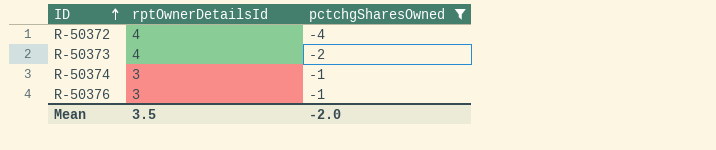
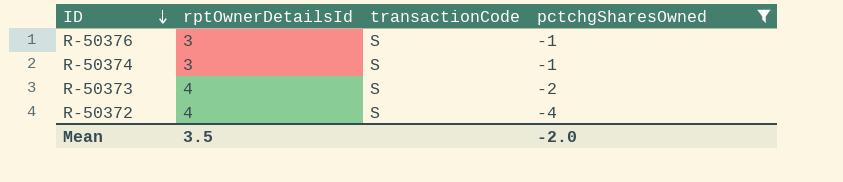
row order: ID ascending -> ID descending
column transactionCode | position: none -> 3

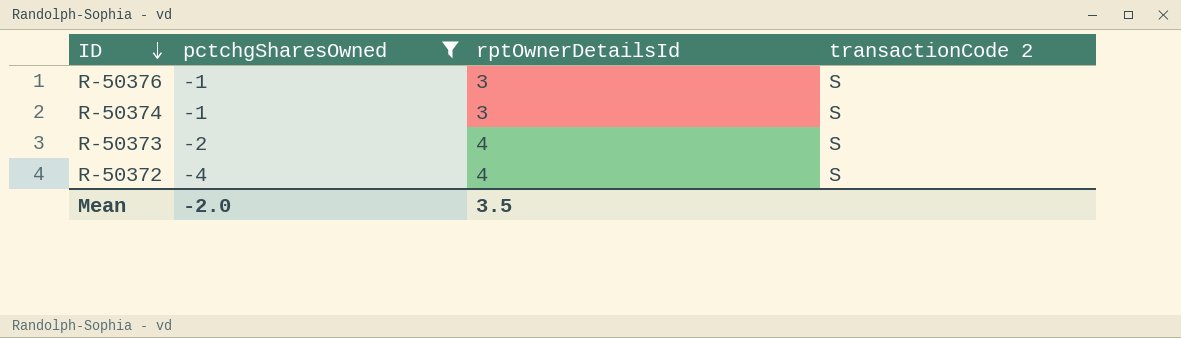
column pctchgSharesOwned | position: 4 -> 2
column name: transactionCode -> transactionCode 2

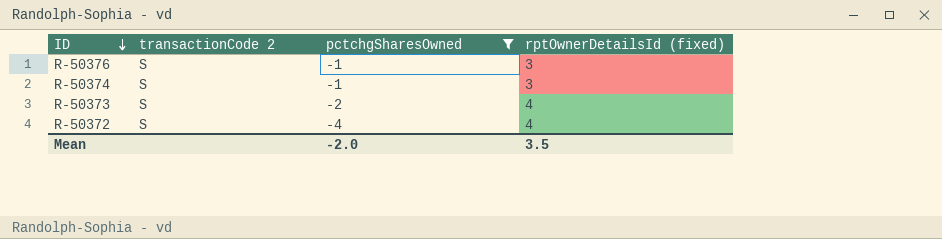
column transactionCode 2 | position: 4 -> 2
column name: rptOwnerDetailsId -> rptOwnerDetailsId (fixed)

